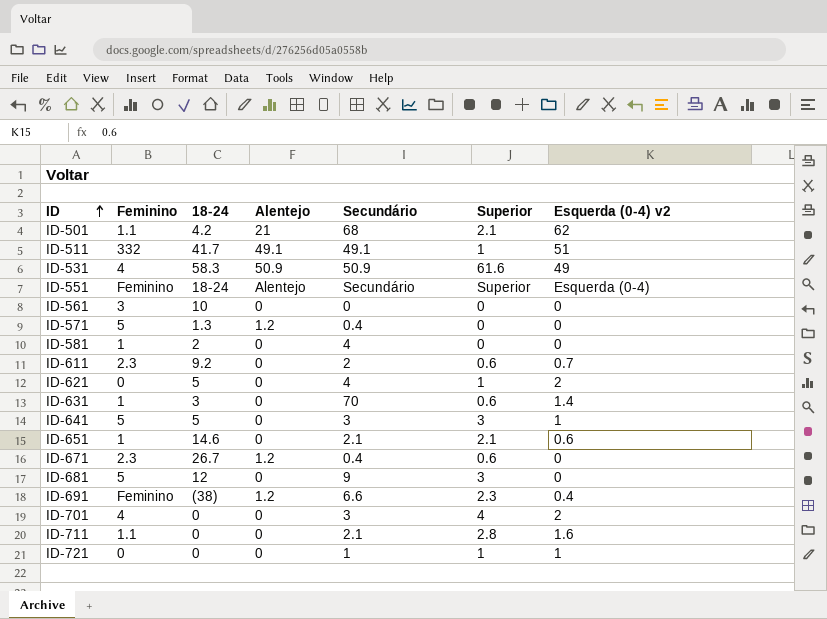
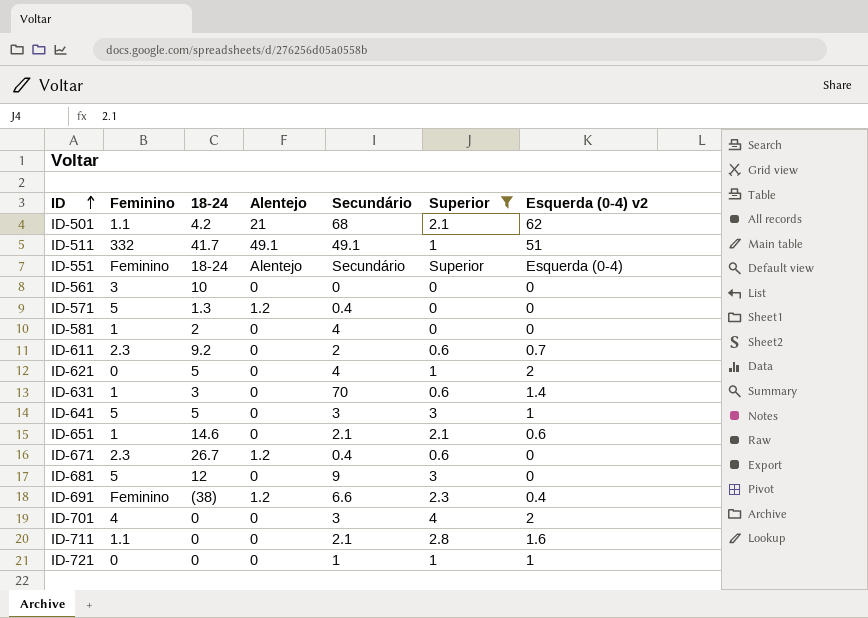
filter: none -> Superior != 61.6

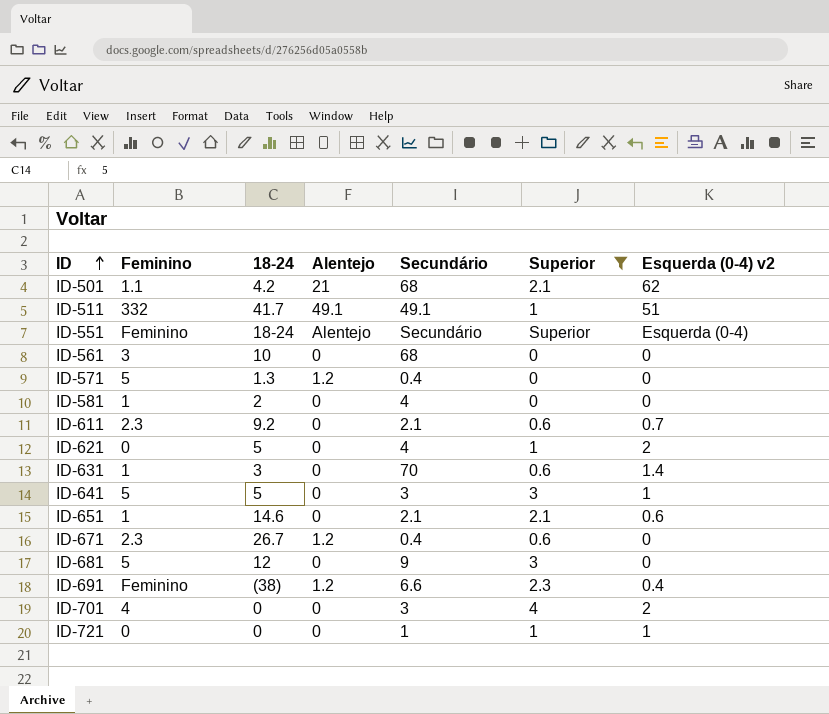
row ID-711: 1.1 | 0 | 0 | 2.1 | 2.8 | 1.6 -> none
ID-561 | Secundário: 0 -> 68
ID-611 | Secundário: 2 -> 2.1

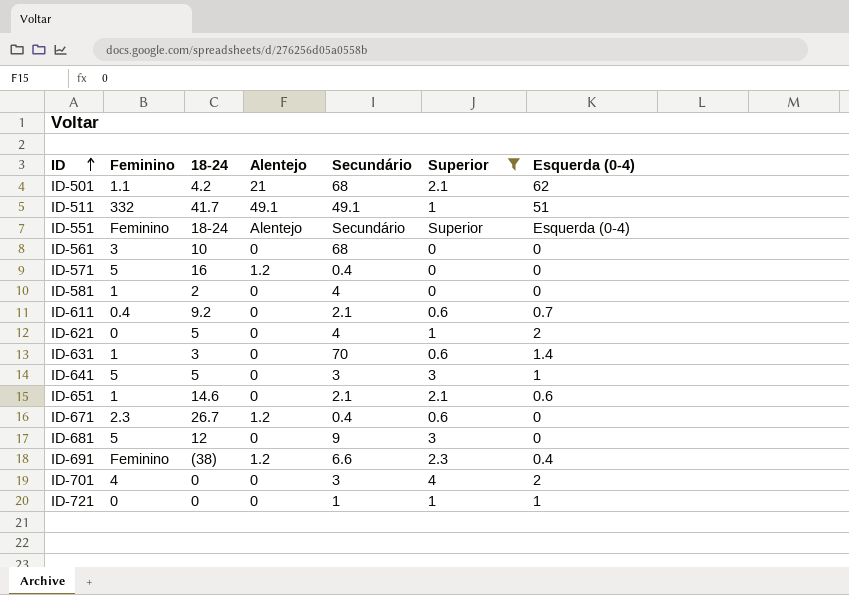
column name: Esquerda (0-4) v2 -> Esquerda (0-4)
ID-571 | 18-24: 1.3 -> 16
ID-611 | Feminino: 2.3 -> 0.4

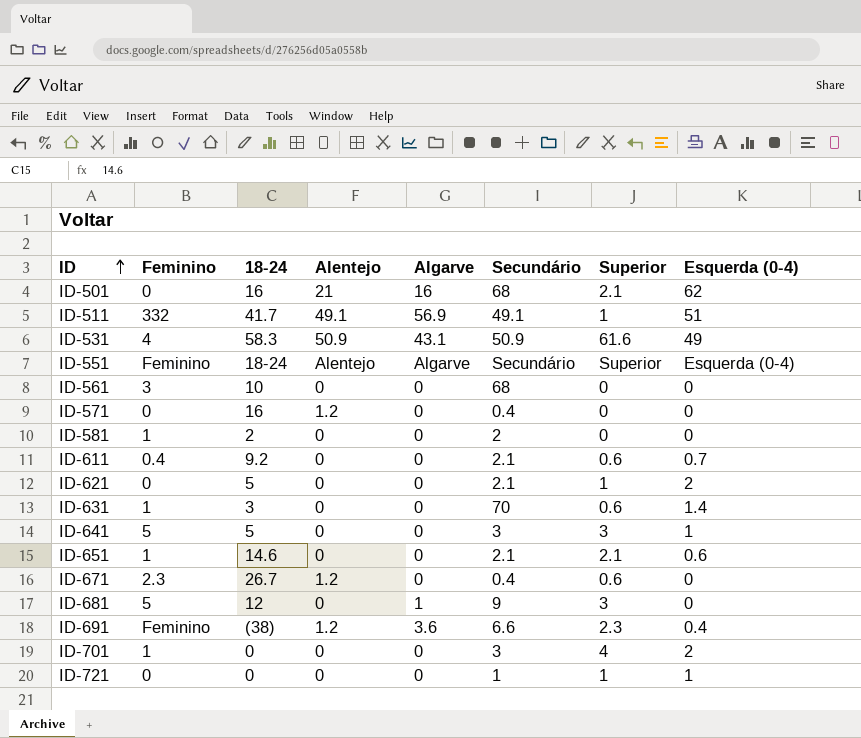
filter: Superior != 61.6 -> none
column Algarve | position: none -> 5
ID-501 | Feminino: 1.1 -> 0
ID-501 | 18-24: 4.2 -> 16
ID-571 | Feminino: 5 -> 0
ID-581 | Secundário: 4 -> 2
ID-621 | Secundário: 4 -> 2.1
ID-701 | Feminino: 4 -> 1

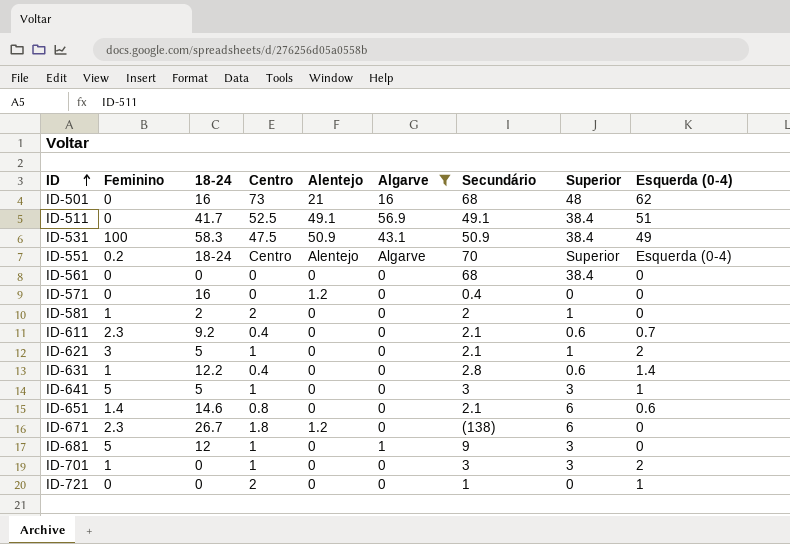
filter: none -> Algarve != 3.6
column Centro | position: none -> 4
ID-501 | Superior: 2.1 -> 48
ID-511 | Feminino: 332 -> 0
ID-511 | Superior: 1 -> 38.4
ID-531 | Feminino: 4 -> 100
ID-531 | Superior: 61.6 -> 38.4
ID-551 | Feminino: Feminino -> 0.2
ID-551 | Secundário: Secundário -> 70
ID-561 | Feminino: 3 -> 0
ID-561 | 18-24: 10 -> 0
ID-561 | Superior: 0 -> 38.4
ID-581 | Superior: 0 -> 1
ID-611 | Feminino: 0.4 -> 2.3
ID-621 | Feminino: 0 -> 3
ID-631 | 18-24: 3 -> 12.2
ID-631 | Secundário: 70 -> 2.8
ID-651 | Feminino: 1 -> 1.4
ID-651 | Superior: 2.1 -> 6
ID-671 | Secundário: 0.4 -> (138)
ID-671 | Superior: 0.6 -> 6
ID-701 | Superior: 4 -> 3
ID-721 | Superior: 1 -> 0

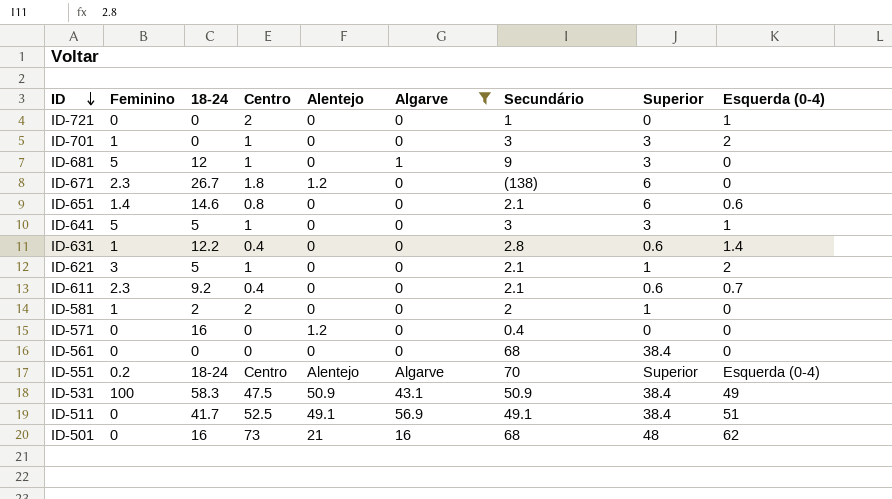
row order: ID ascending -> ID descending

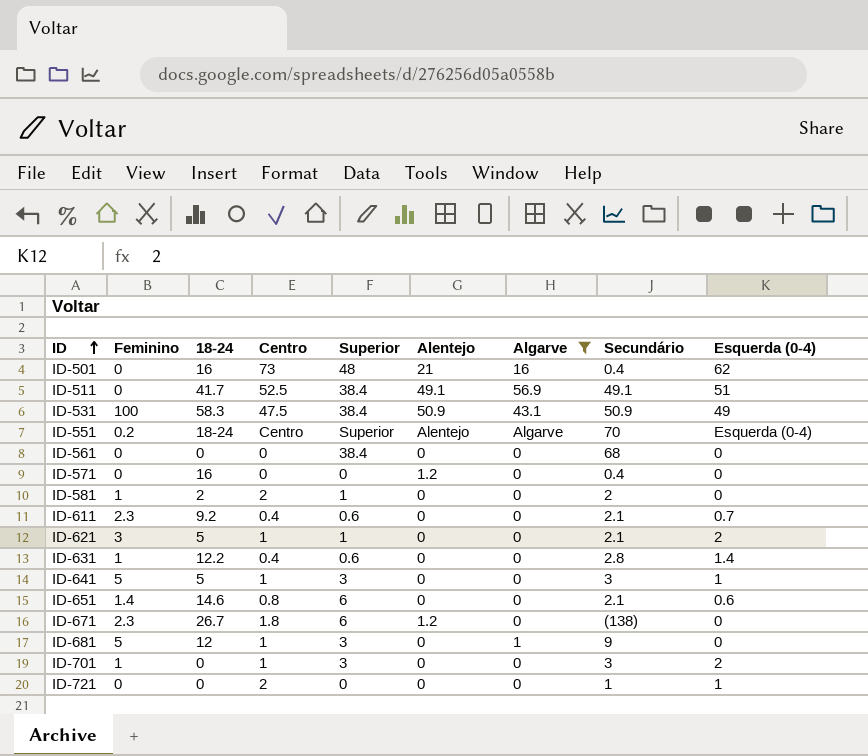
row order: ID descending -> ID ascending
column Superior | position: 8 -> 5
ID-501 | Secundário: 68 -> 0.4

